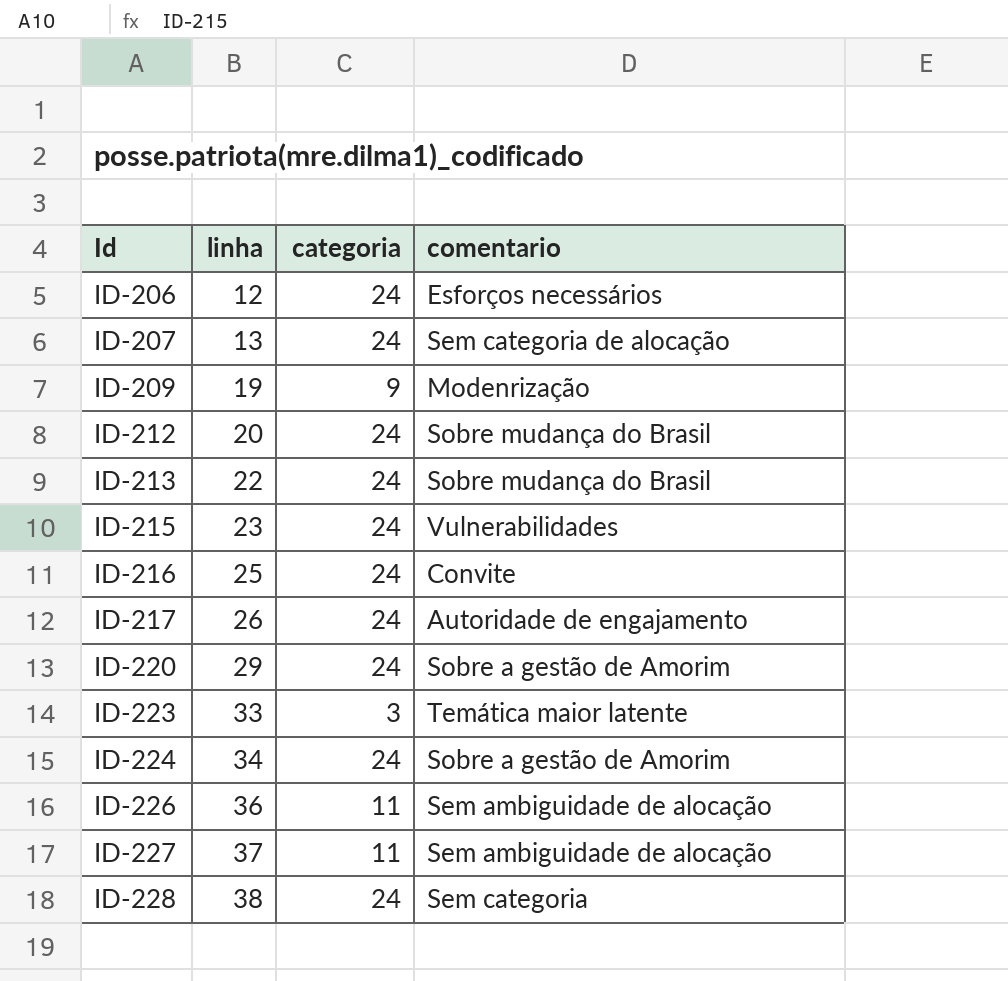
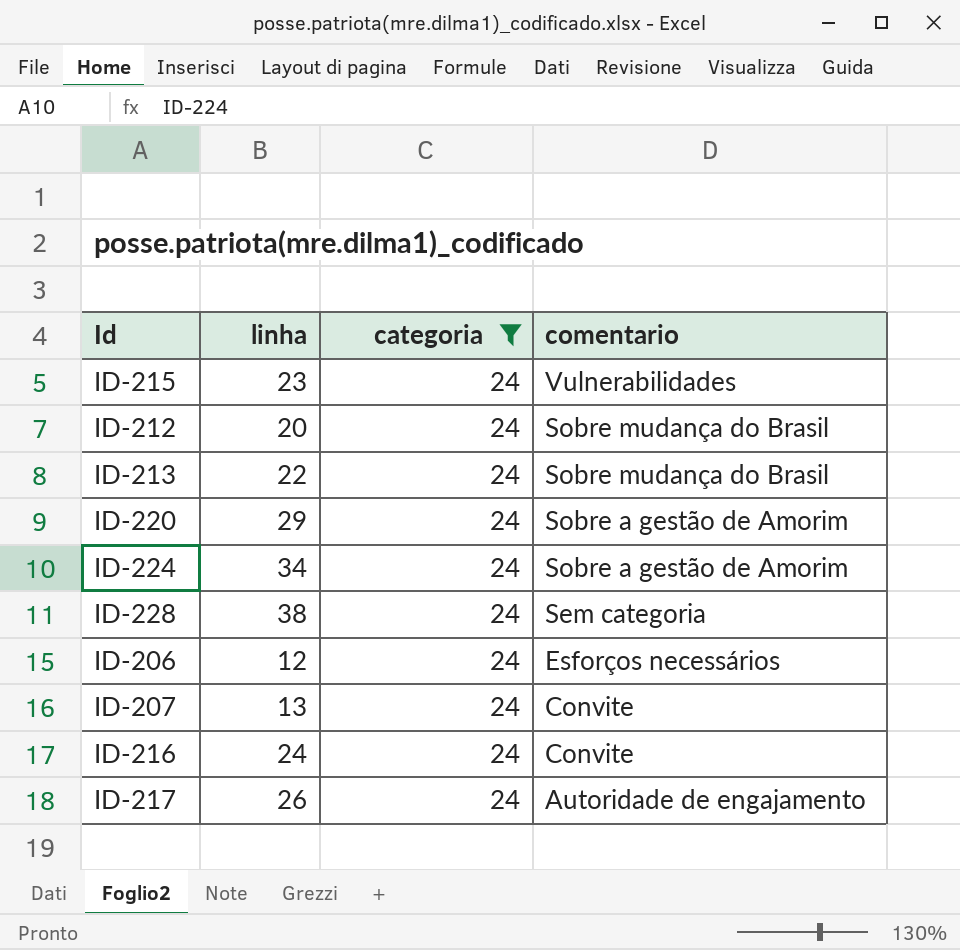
filter: none -> categoria = 24
row order: Id ascending -> comentario descending
ID-207 | comentario: Sem categoria de alocação -> Convite
ID-216 | linha: 25 -> 24

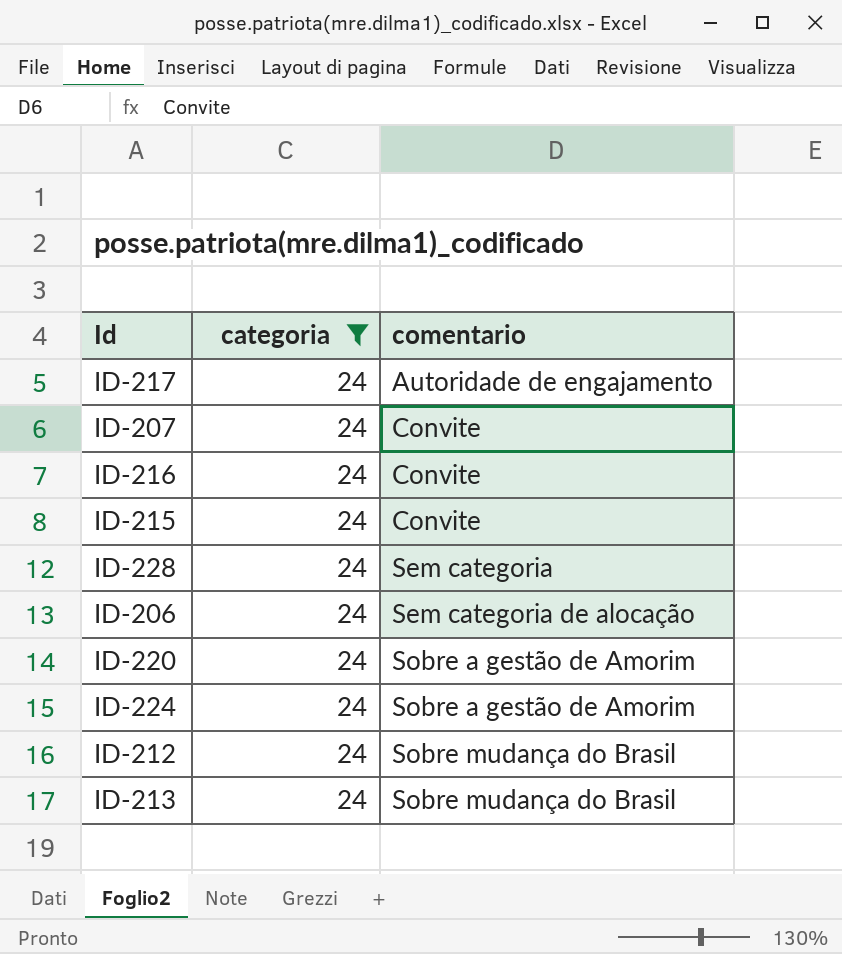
row order: comentario descending -> comentario ascending
column linha | position: 2 -> none
ID-215 | comentario: Vulnerabilidades -> Convite
ID-206 | comentario: Esforços necessários -> Sem categoria de alocação

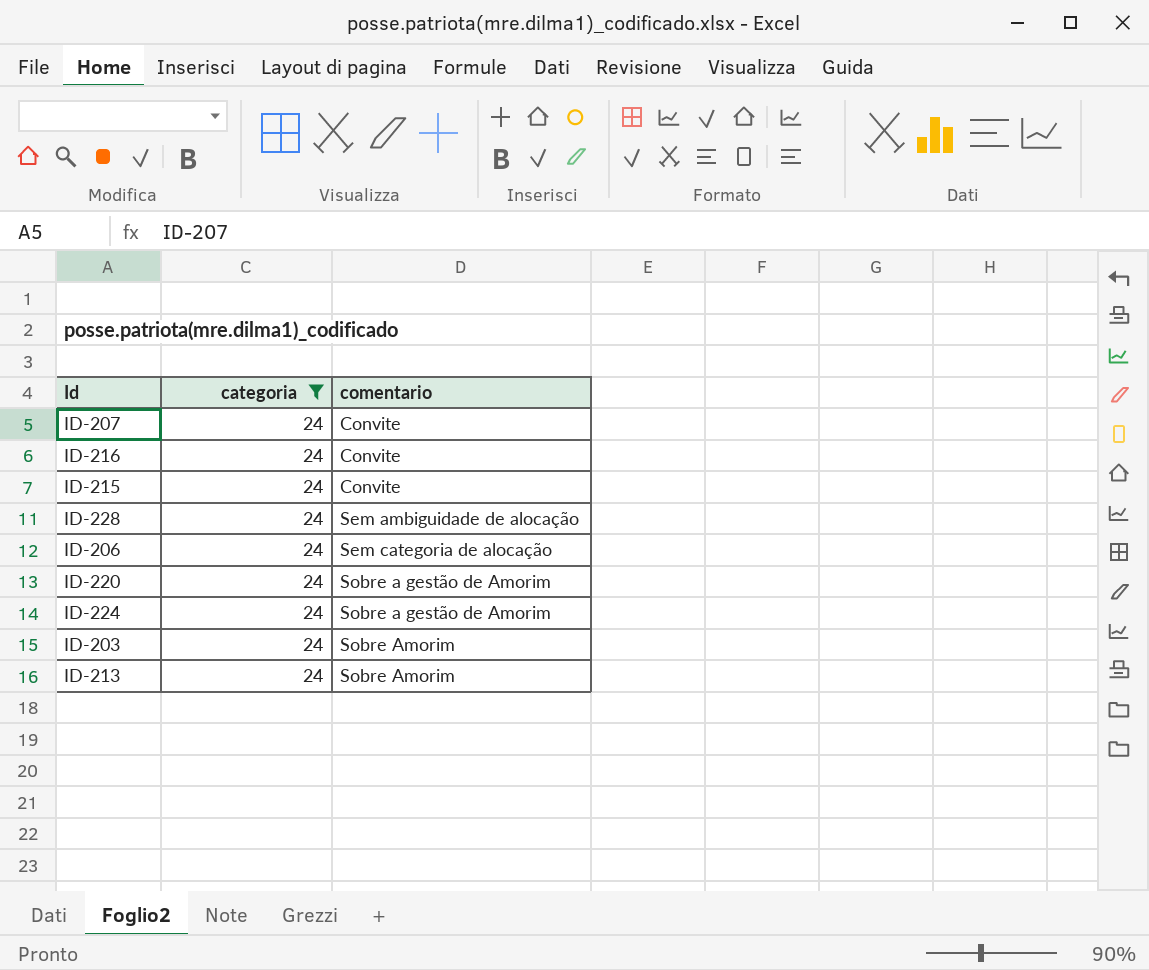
row ID-217: 24 | Autoridade de engajamento -> none
row ID-212: 24 | Sobre mudança do Brasil -> none
ID-228 | comentario: Sem categoria -> Sem ambiguidade de alocação
row ID-203: none -> 24 | Sobre Amorim
ID-213 | comentario: Sobre mudança do Brasil -> Sobre Amorim

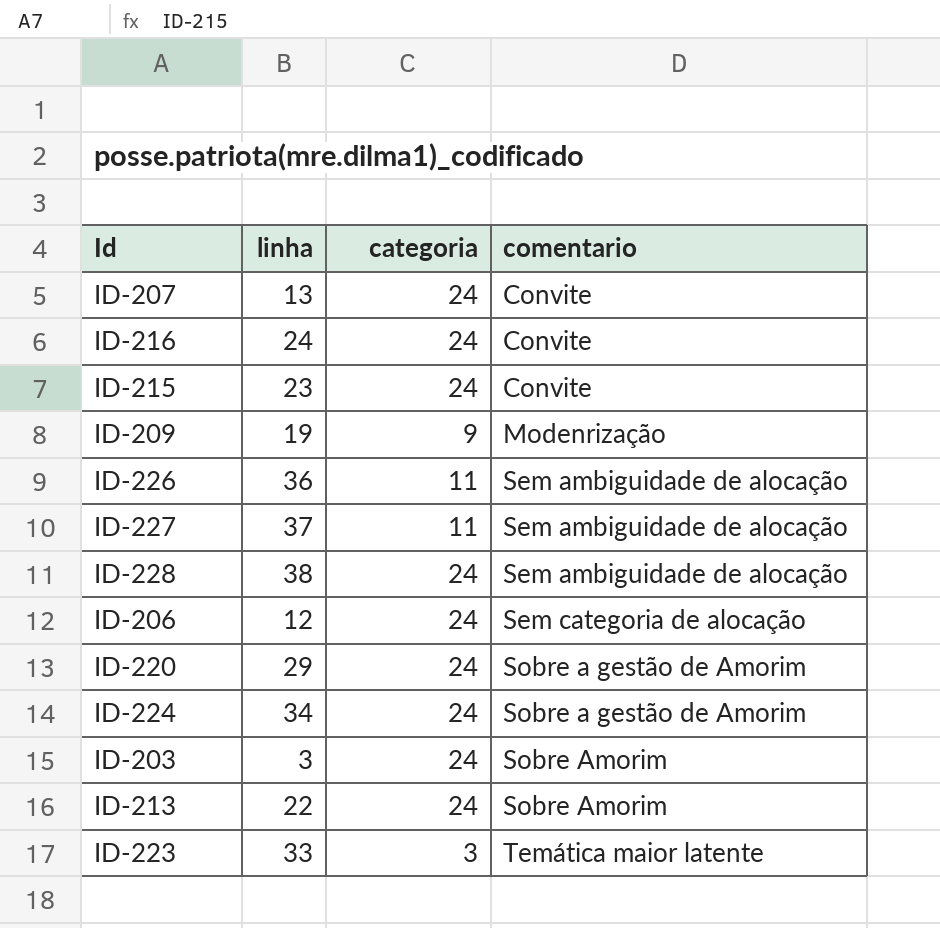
filter: categoria = 24 -> none
column linha | position: none -> 2

